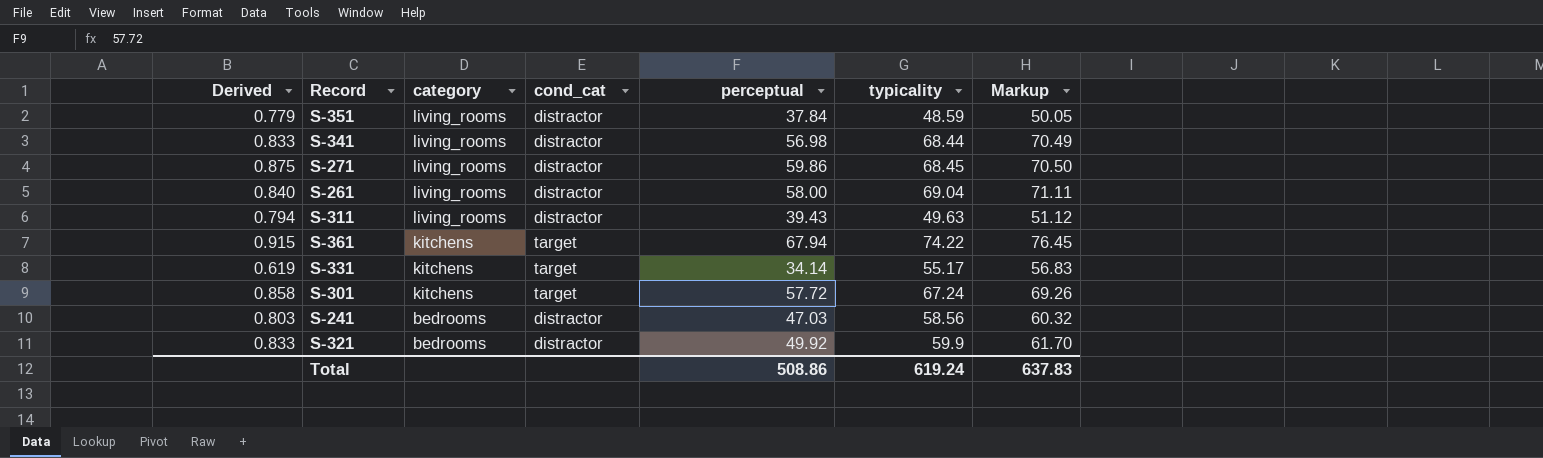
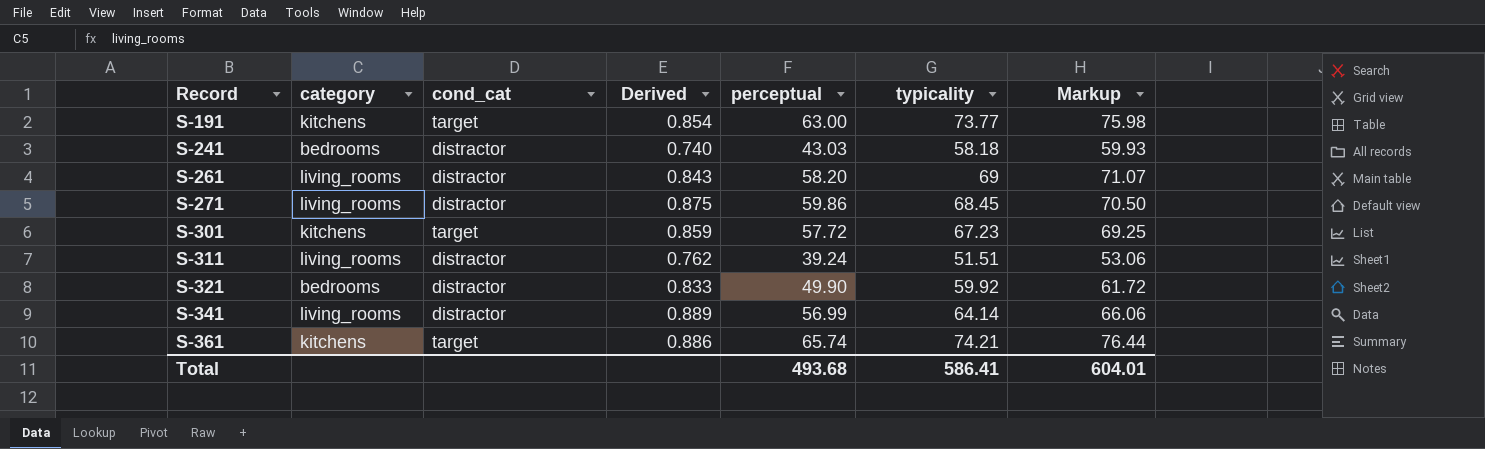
row order: category descending -> Record ascending
column Derived | position: 1 -> 4
row S-351: 0.779 | living_rooms | distractor | 37.84 | 48.59 | 50.05 -> none
row S-331: 0.619 | kitchens | target | 34.14 | 55.17 | 56.83 -> none
row S-191: none -> kitchens | target | 0.854 | 63.00 | 73.77 | 75.98
S-241 | Derived: 0.803 -> 0.740
S-241 | perceptual: 47.03 -> 43.03
S-241 | typicality: 58.56 -> 58.18
S-241 | Markup: 60.32 -> 59.93
S-261 | Derived: 0.840 -> 0.843
S-261 | perceptual: 58.00 -> 58.20
S-261 | typicality: 69.04 -> 69
S-261 | Markup: 71.11 -> 71.07
S-301 | Derived: 0.858 -> 0.859
S-301 | typicality: 67.24 -> 67.23
S-301 | Markup: 69.26 -> 69.25
S-311 | Derived: 0.794 -> 0.762
S-311 | perceptual: 39.43 -> 39.24
S-311 | typicality: 49.63 -> 51.51
S-311 | Markup: 51.12 -> 53.06
S-321 | perceptual: 49.92 -> 49.90
S-321 | typicality: 59.9 -> 59.92
S-321 | Markup: 61.70 -> 61.72
S-341 | Derived: 0.833 -> 0.889
S-341 | perceptual: 56.98 -> 56.99
S-341 | typicality: 68.44 -> 64.14
S-341 | Markup: 70.49 -> 66.06
S-361 | Derived: 0.915 -> 0.886
S-361 | perceptual: 67.94 -> 65.74
S-361 | typicality: 74.22 -> 74.21
S-361 | Markup: 76.45 -> 76.44
Total | perceptual: 508.86 -> 493.68
Total | typicality: 619.24 -> 586.41
Total | Markup: 637.83 -> 604.01

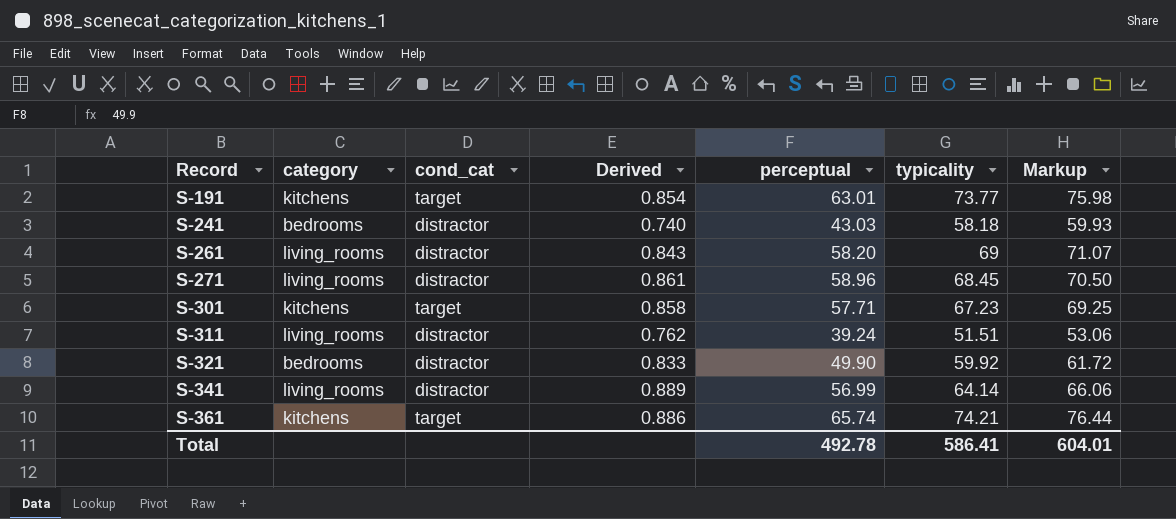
S-191 | perceptual: 63.00 -> 63.01
S-271 | Derived: 0.875 -> 0.861
S-271 | perceptual: 59.86 -> 58.96
S-301 | Derived: 0.859 -> 0.858
S-301 | perceptual: 57.72 -> 57.71
Total | perceptual: 493.68 -> 492.78

